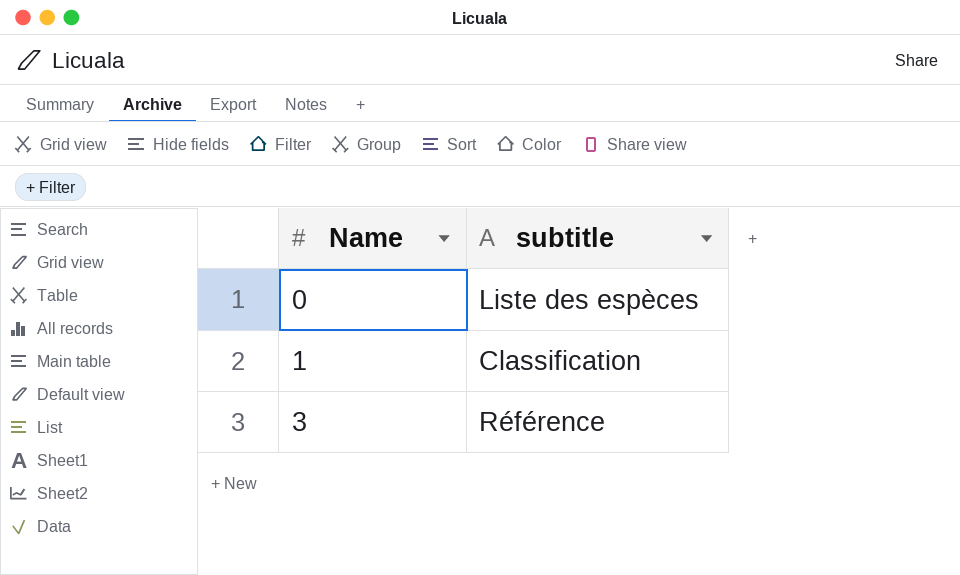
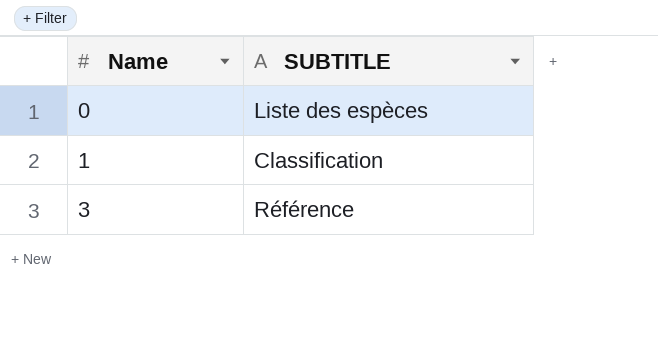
column name: subtitle -> SUBTITLE

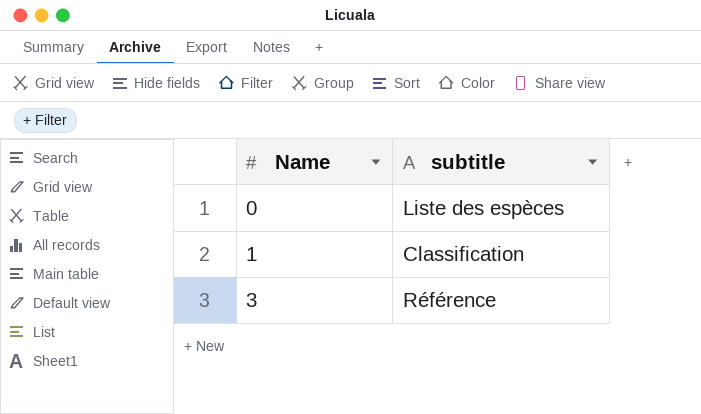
column name: SUBTITLE -> subtitle

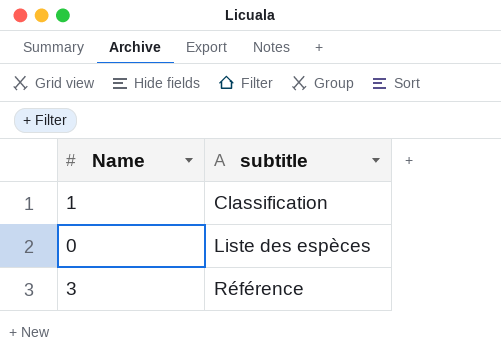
row order: Name ascending -> subtitle ascending

